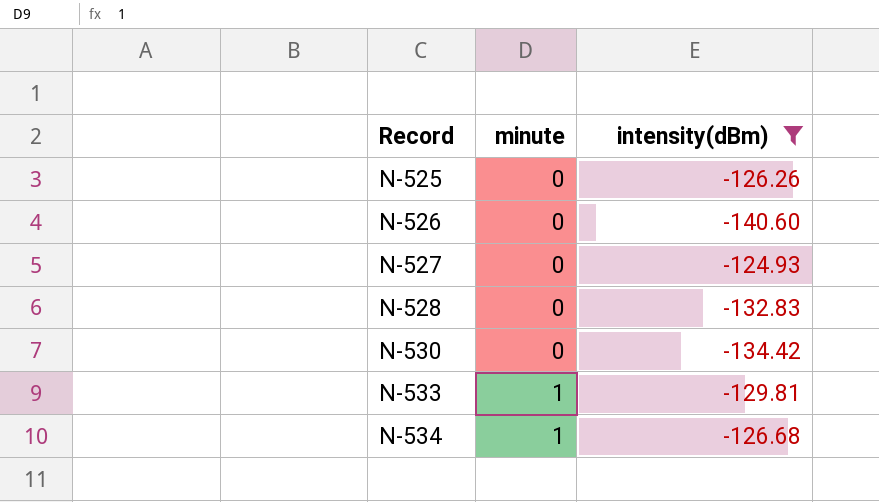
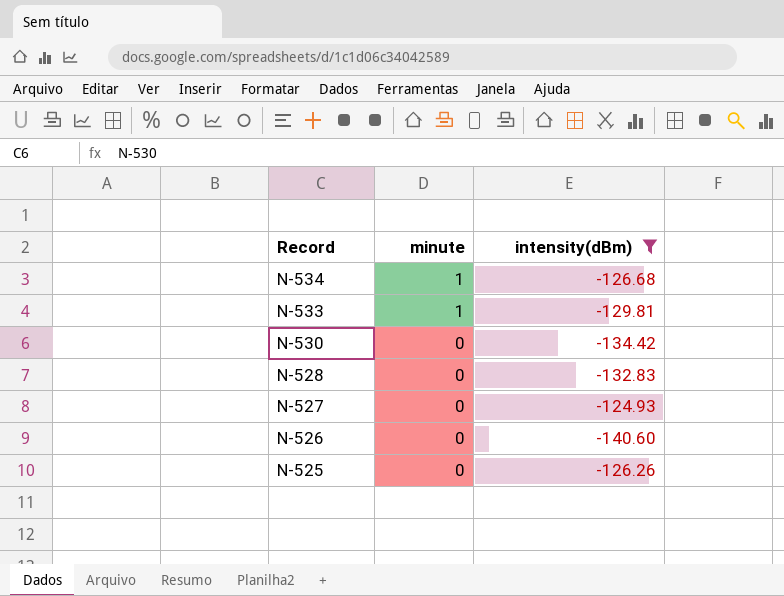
row order: Record ascending -> Record descending

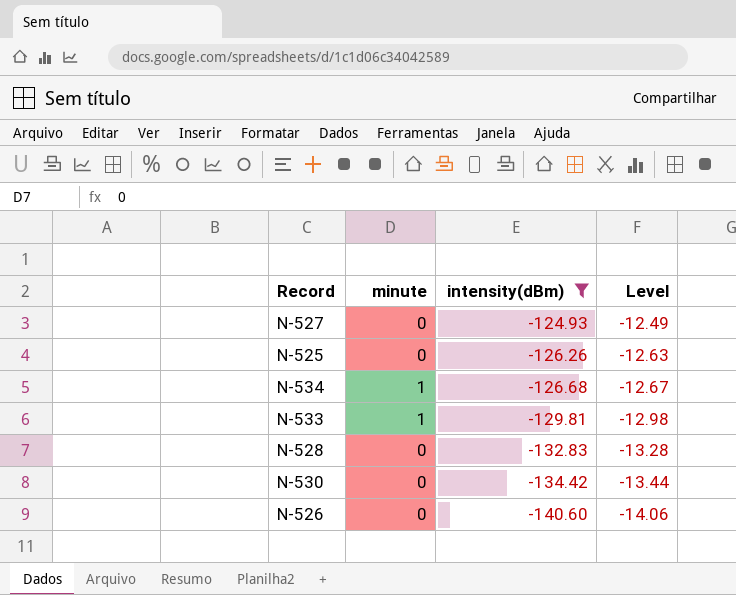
row order: Record descending -> intensity(dBm) descending
column Level | formula: none -> [intensity(dBm)] * 0.1

